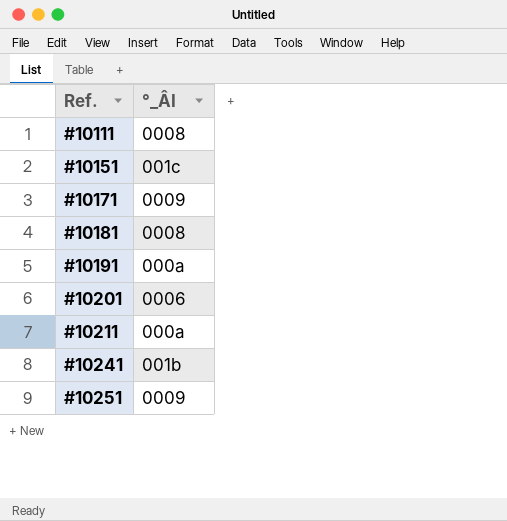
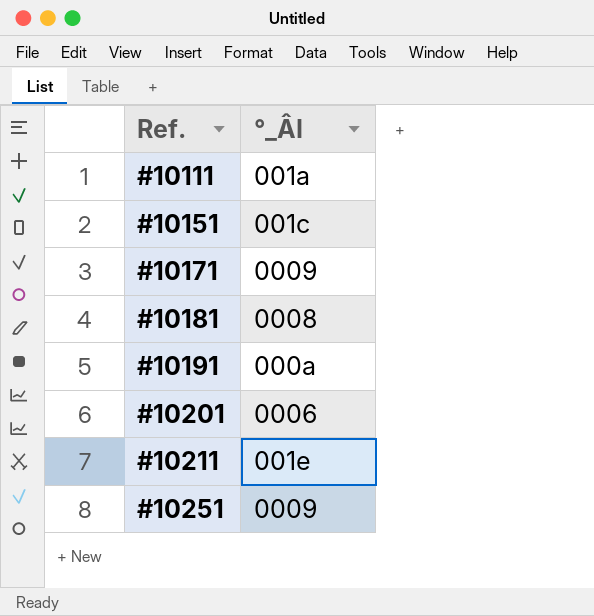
row #10241: 001b -> none
#10111 | °_ÂI: 0008 -> 001a
#10211 | °_ÂI: 000a -> 001e

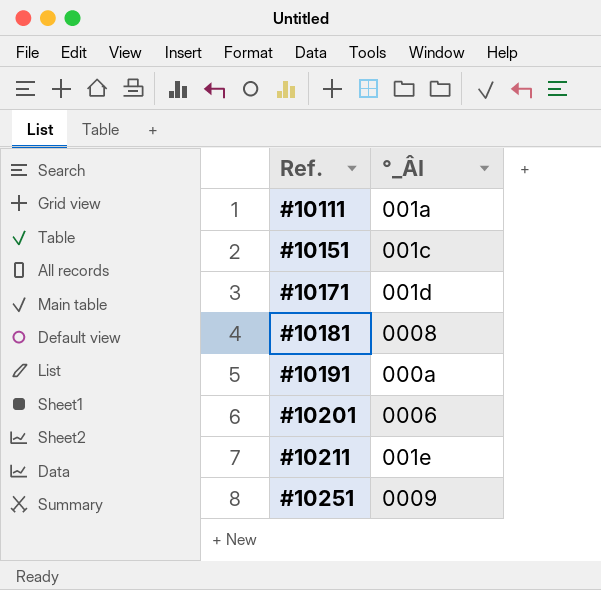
#10171 | °_ÂI: 0009 -> 001d

